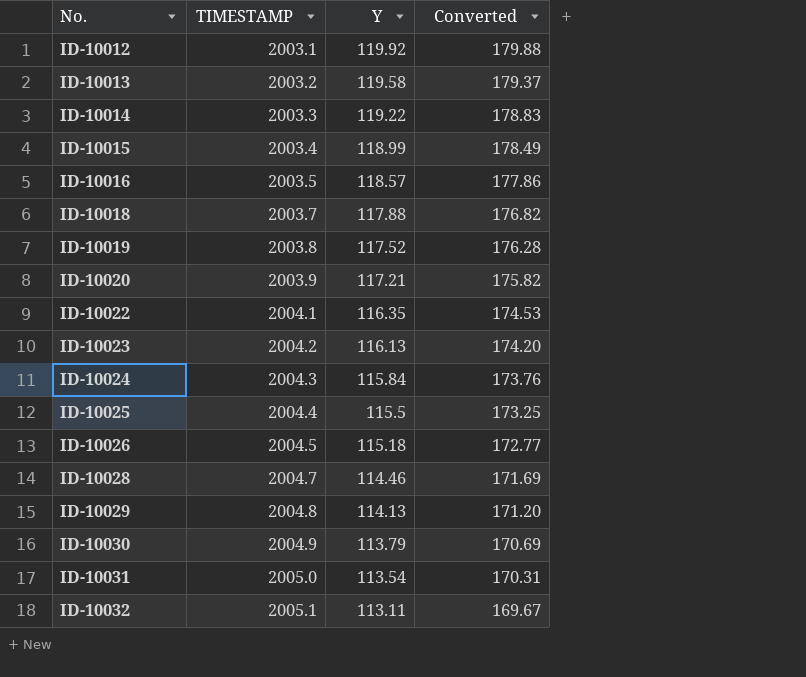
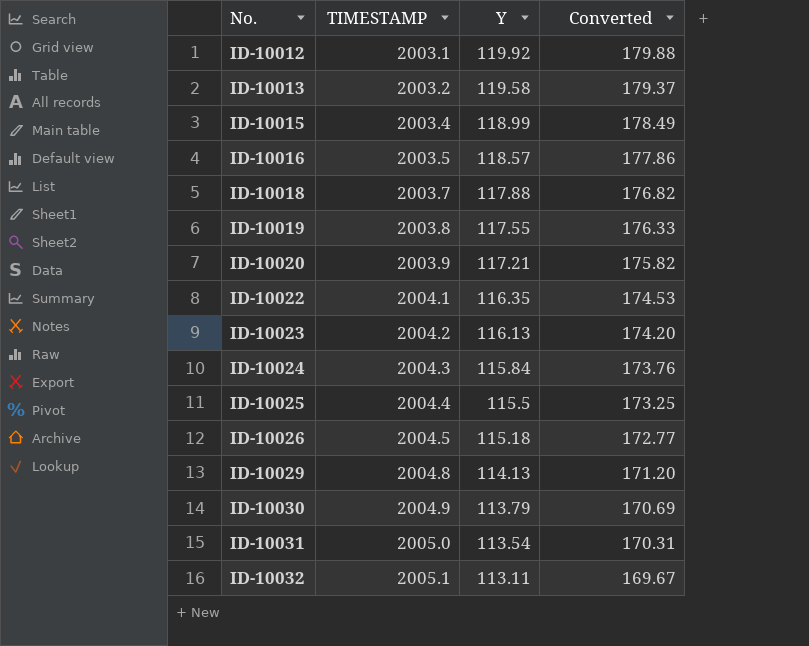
row ID-10014: 2003.3 | 119.22 | 178.83 -> none
row ID-10028: 2004.7 | 114.46 | 171.69 -> none
ID-10019 | Y: 117.52 -> 117.55
ID-10019 | Converted: 176.28 -> 176.33

